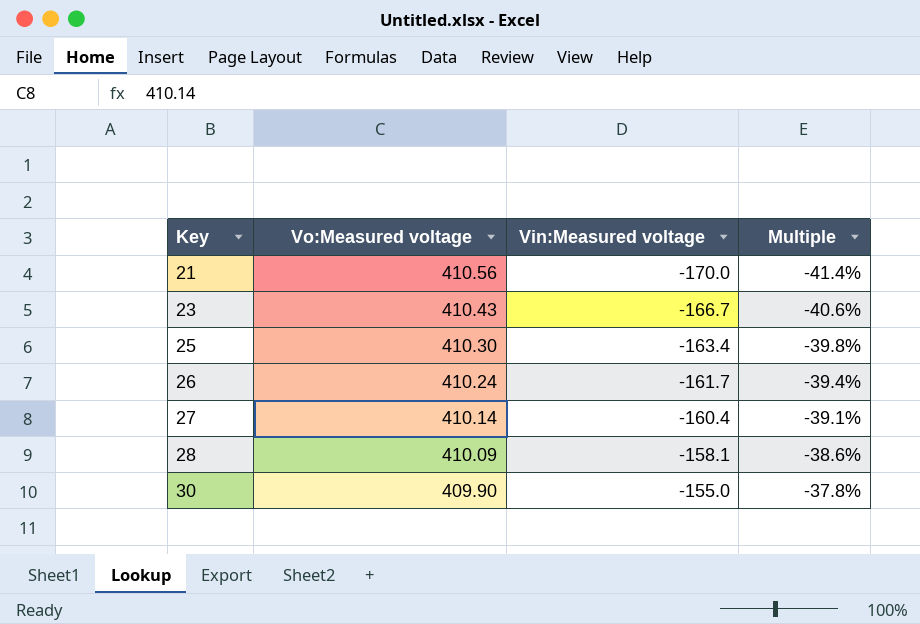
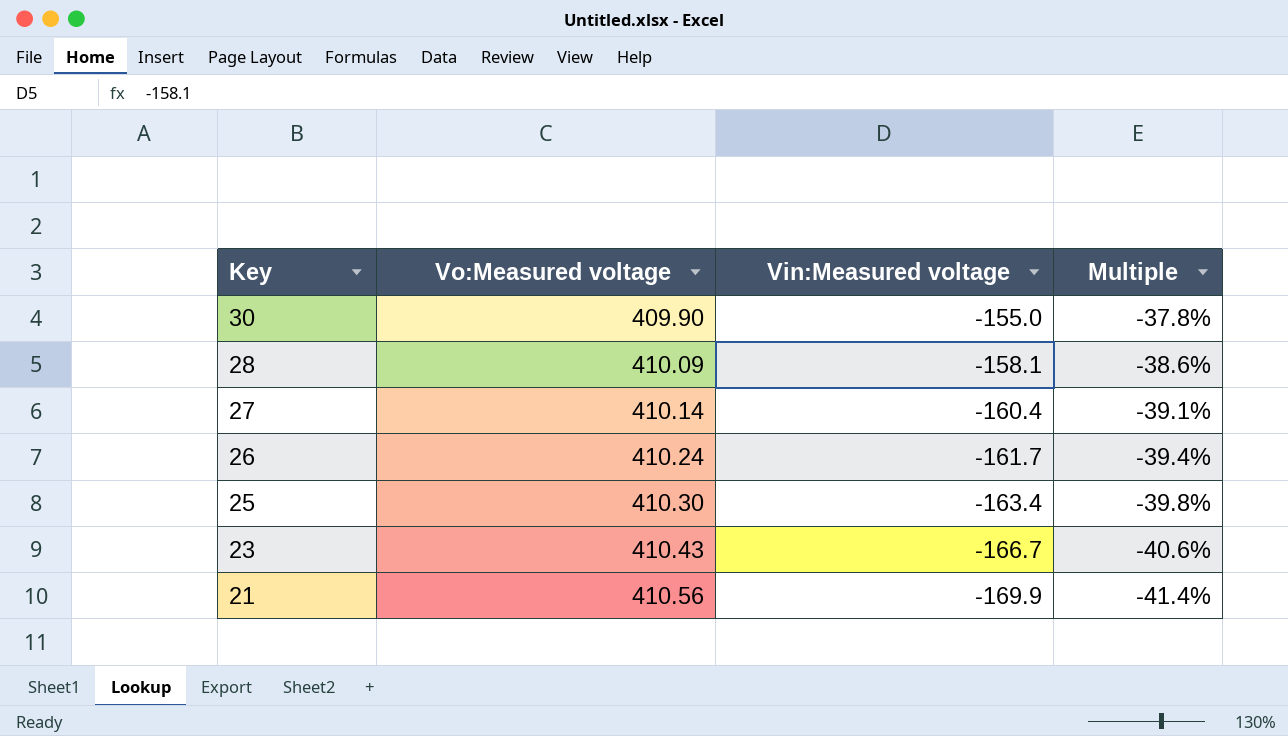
row order: Key ascending -> Key descending
21 | Vin:Measured voltage: -170.0 -> -169.9

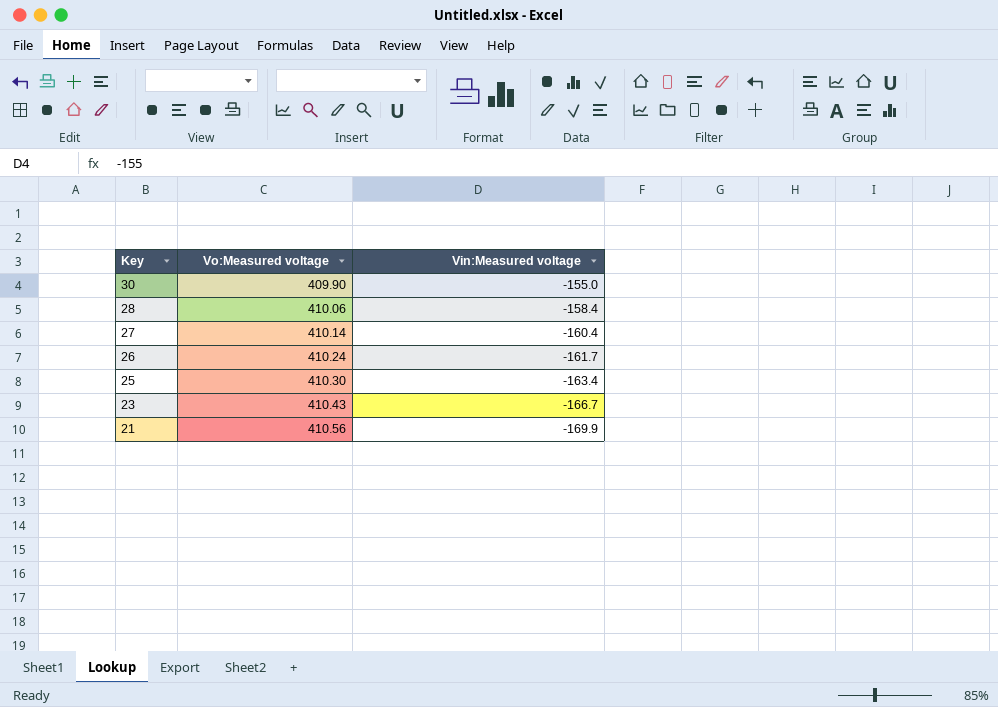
column Multiple | formula: [Vin:Measured voltage] / [Vo:Measured voltage] -> none
28 | Vo:Measured voltage: 410.09 -> 410.06
28 | Vin:Measured voltage: -158.1 -> -158.4

